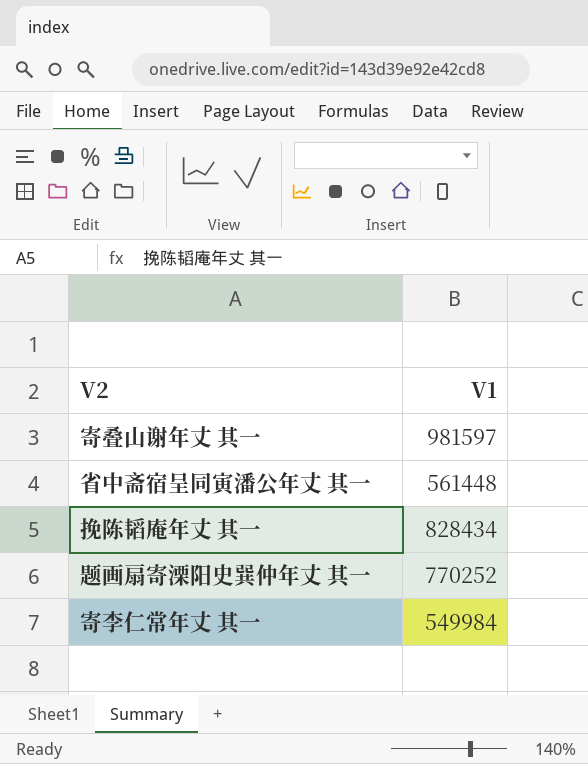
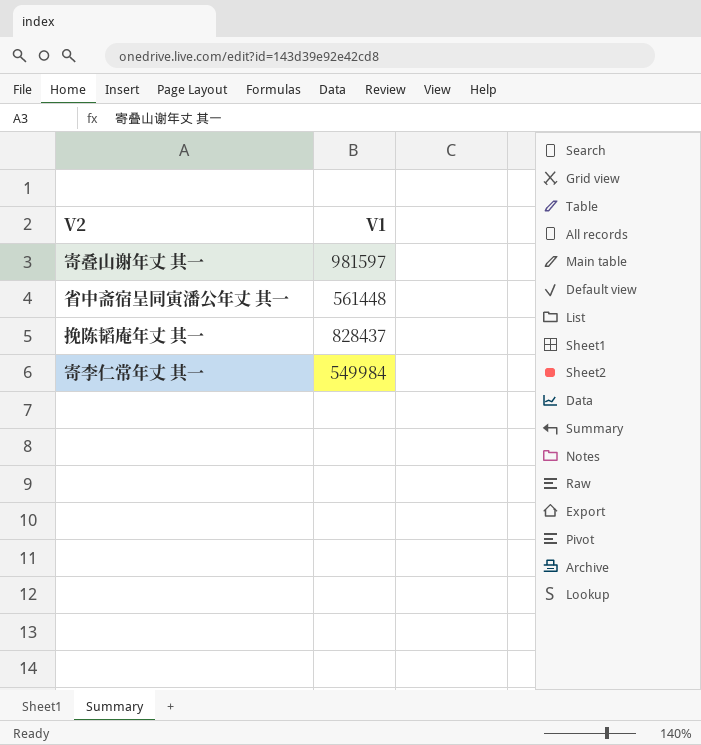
row 题画扇寄溧阳史巽仲年丈 其一: 770252 -> none
挽陈韬庵年丈 其一 | V1: 828434 -> 828437

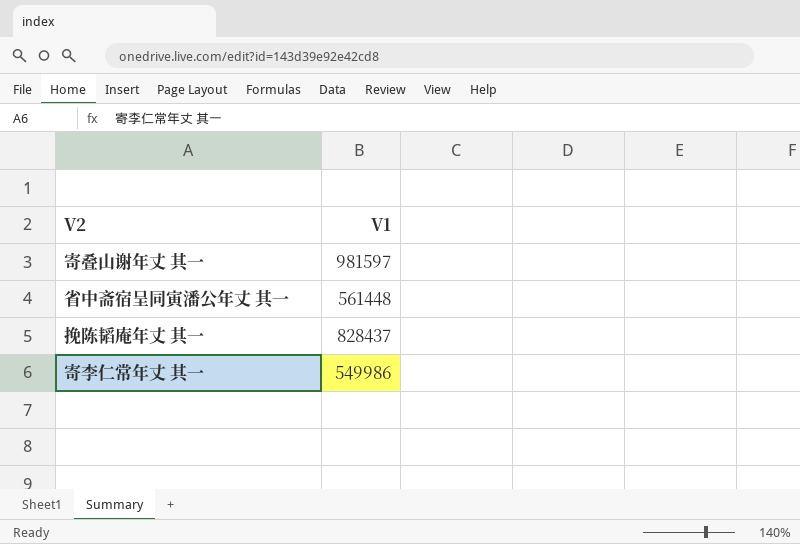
寄李仁常年丈 其一 | V1: 549984 -> 549986

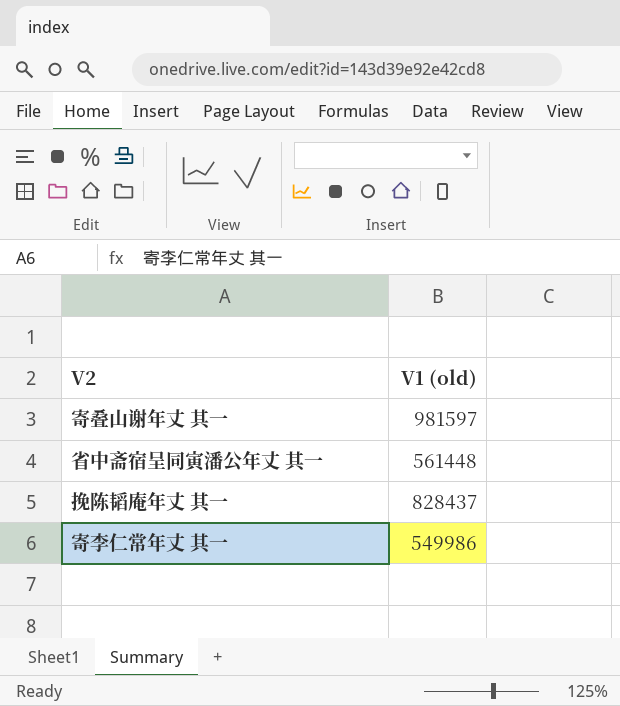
column name: V1 -> V1 (old)

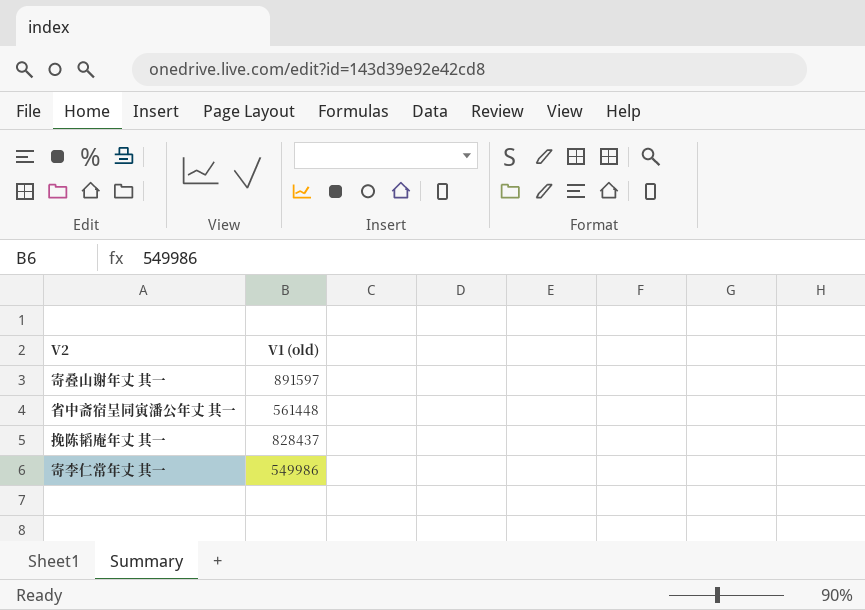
寄叠山谢年丈 其一 | V1 (old): 981597 -> 891597

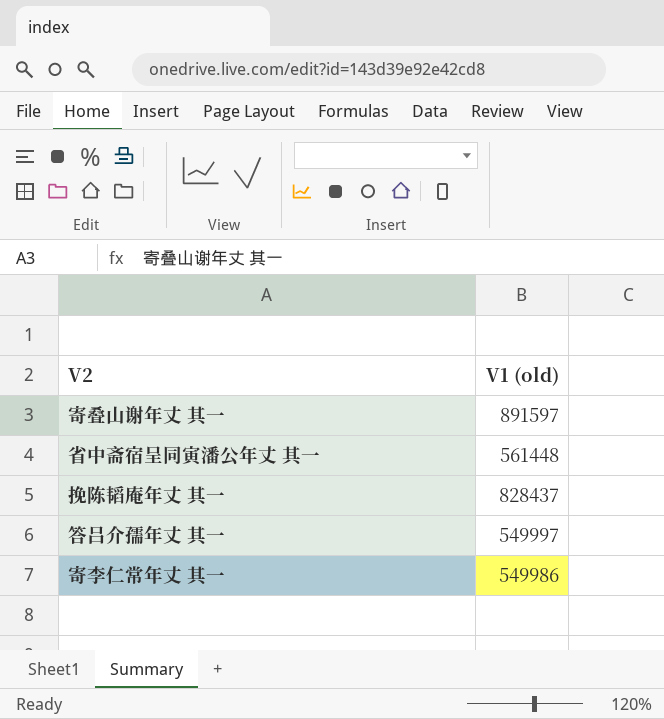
row 答吕介孺年丈 其一: none -> 549997

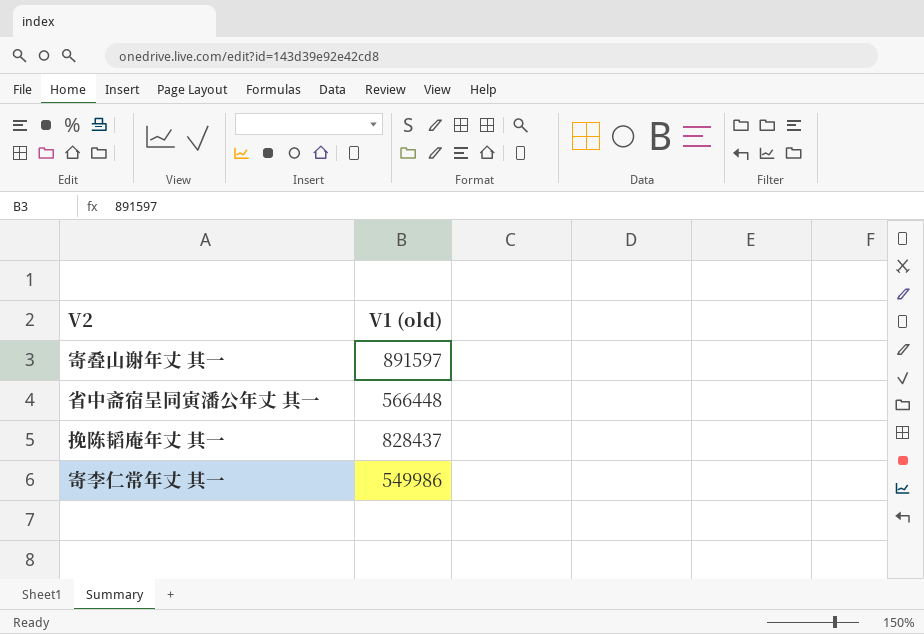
row 答吕介孺年丈 其一: 549997 -> none
省中斋宿呈同寅潘公年丈 其一 | V1 (old): 561448 -> 566448

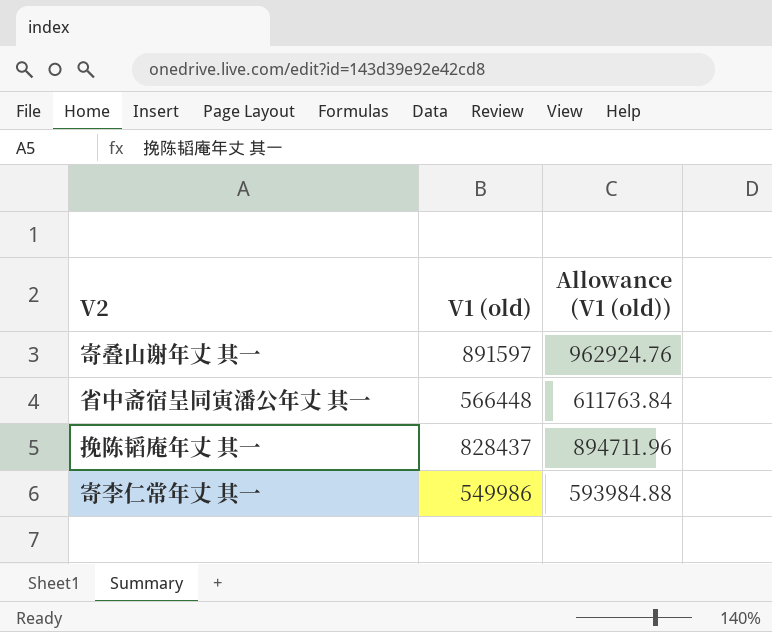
column Allowance (V1 (old)) | formula: none -> [V1 (old)] * 1.08

